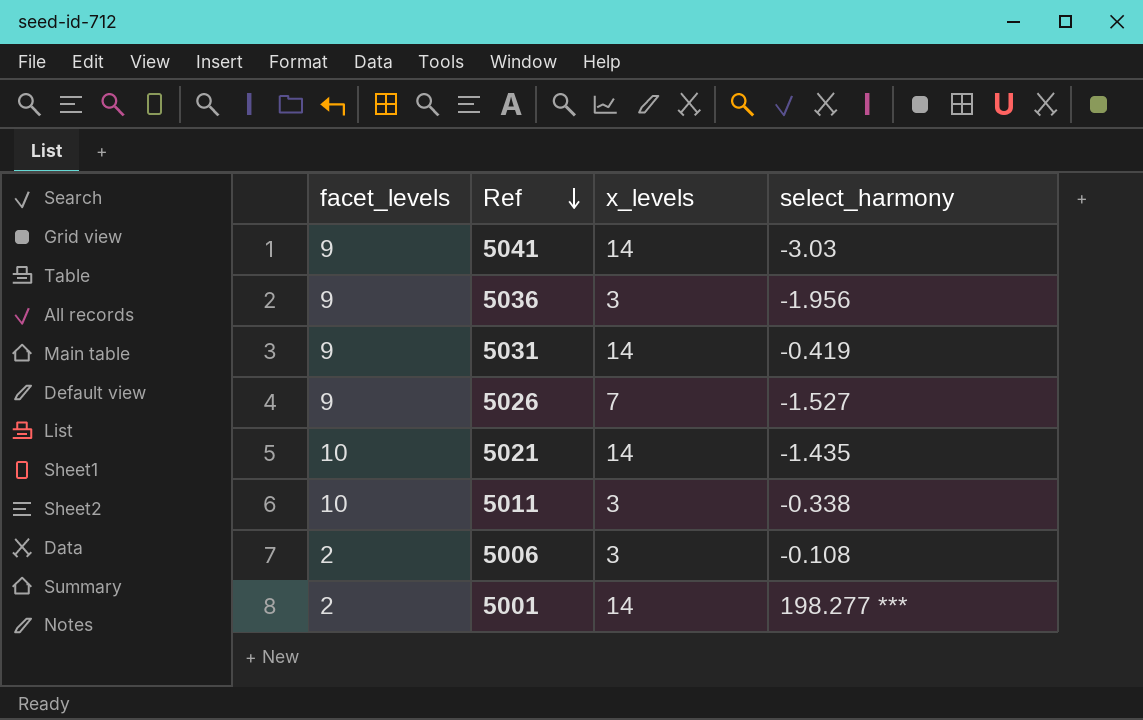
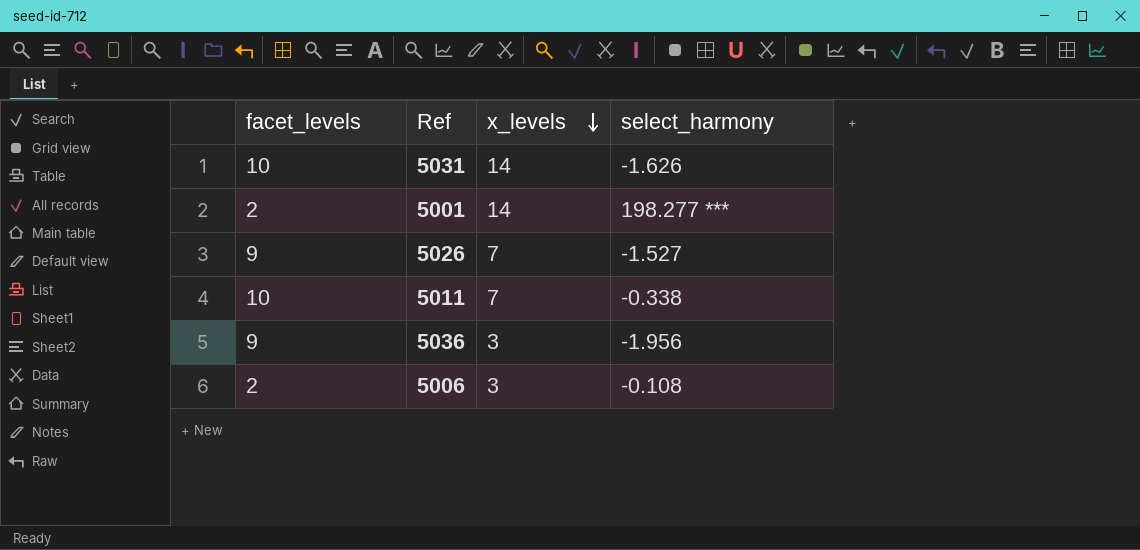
row order: Ref descending -> x_levels descending
row 5041: 9 | 14 | -3.03 -> none
row 5021: 10 | 14 | -1.435 -> none
5031 | facet_levels: 9 -> 10
5031 | select_harmony: -0.419 -> -1.626
5011 | x_levels: 3 -> 7

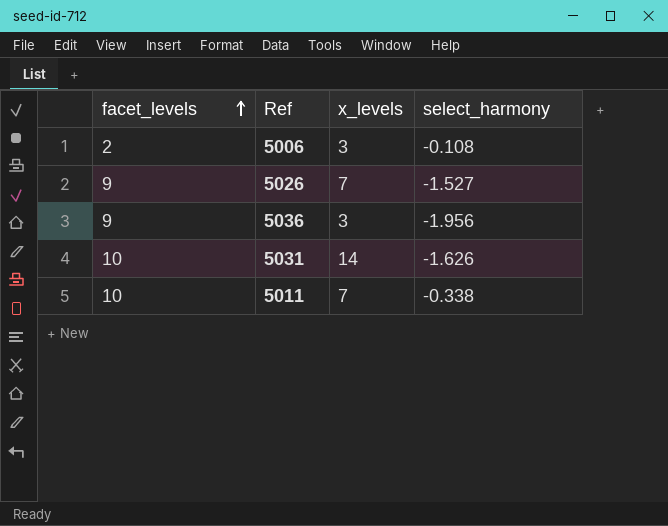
row order: x_levels descending -> facet_levels ascending
row 5001: 2 | 14 | 198.277 *** -> none

